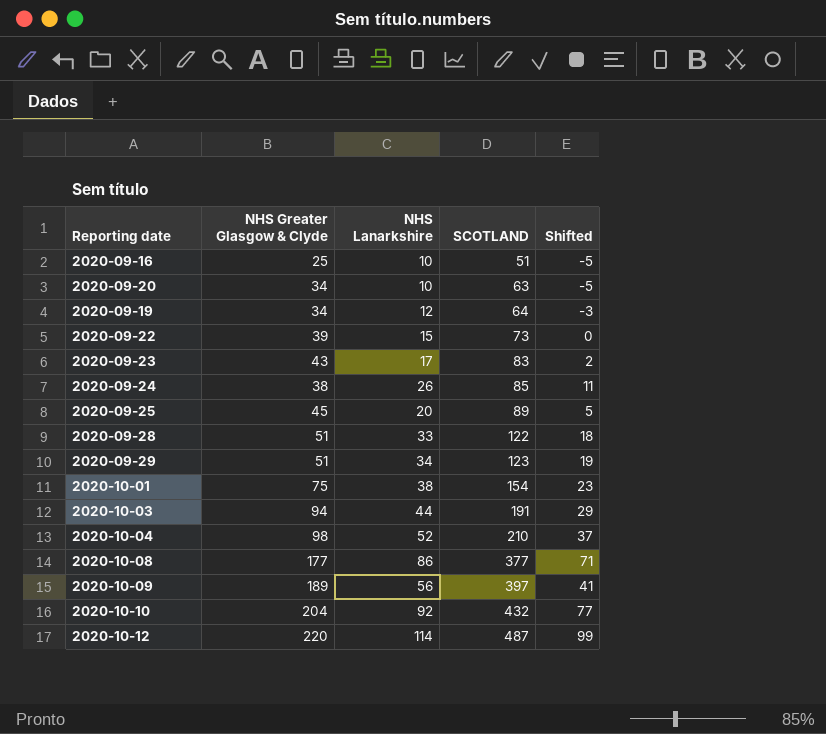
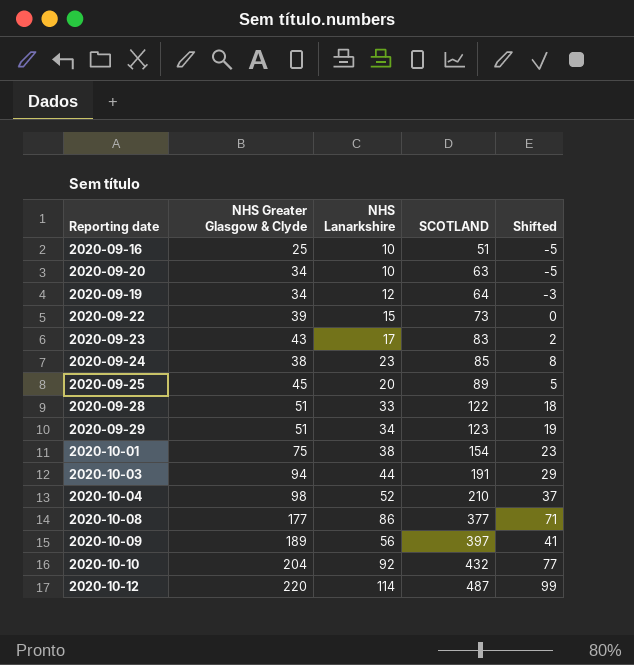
2020-09-24 | NHS Lanarkshire: 26 -> 23
2020-09-24 | Shifted: 11 -> 8

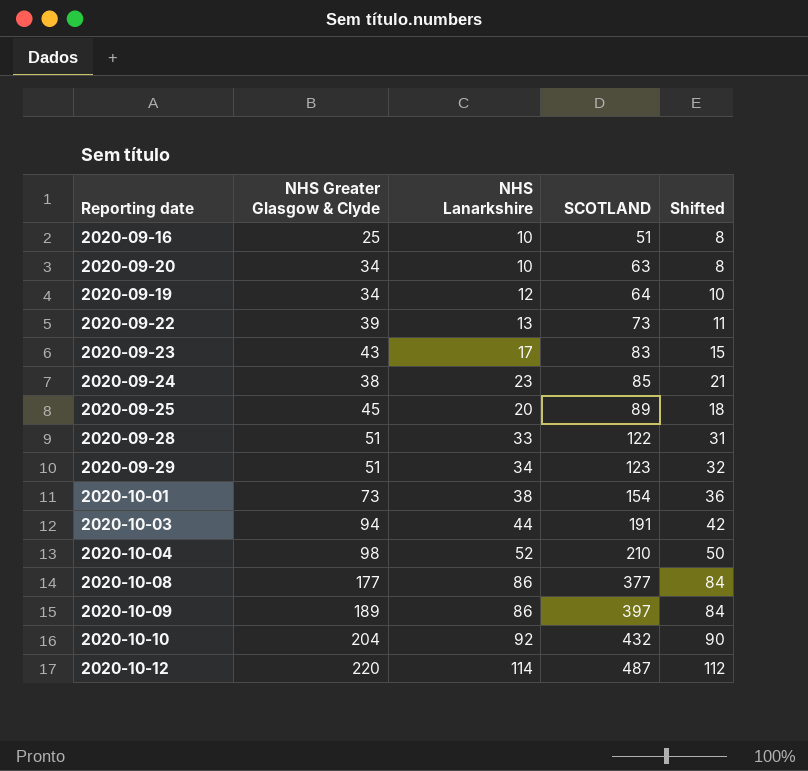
column Shifted | formula: [NHS Lanarkshire] - 15 -> [NHS Lanarkshire] - 2
2020-09-22 | NHS Lanarkshire: 15 -> 13
2020-10-01 | NHS Greater Glasgow & Clyde: 75 -> 73
2020-10-09 | NHS Lanarkshire: 56 -> 86

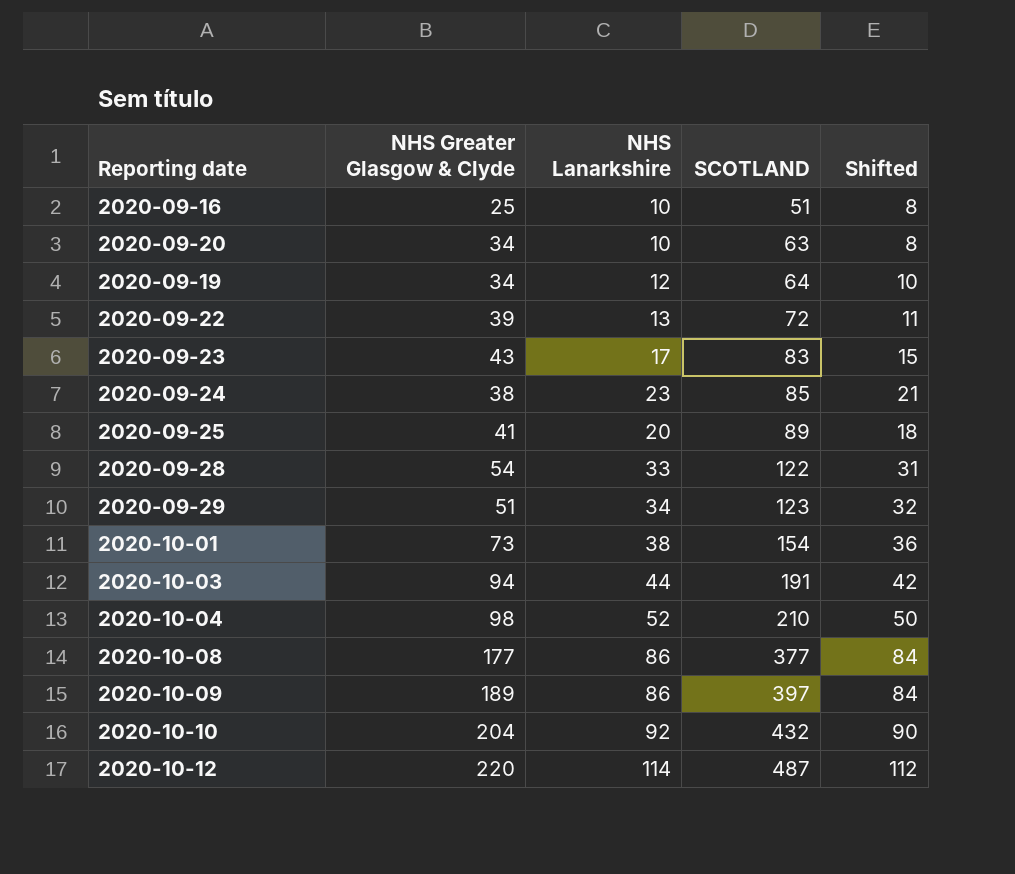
2020-09-22 | SCOTLAND: 73 -> 72
2020-09-25 | NHS Greater Glasgow & Clyde: 45 -> 41
2020-09-28 | NHS Greater Glasgow & Clyde: 51 -> 54

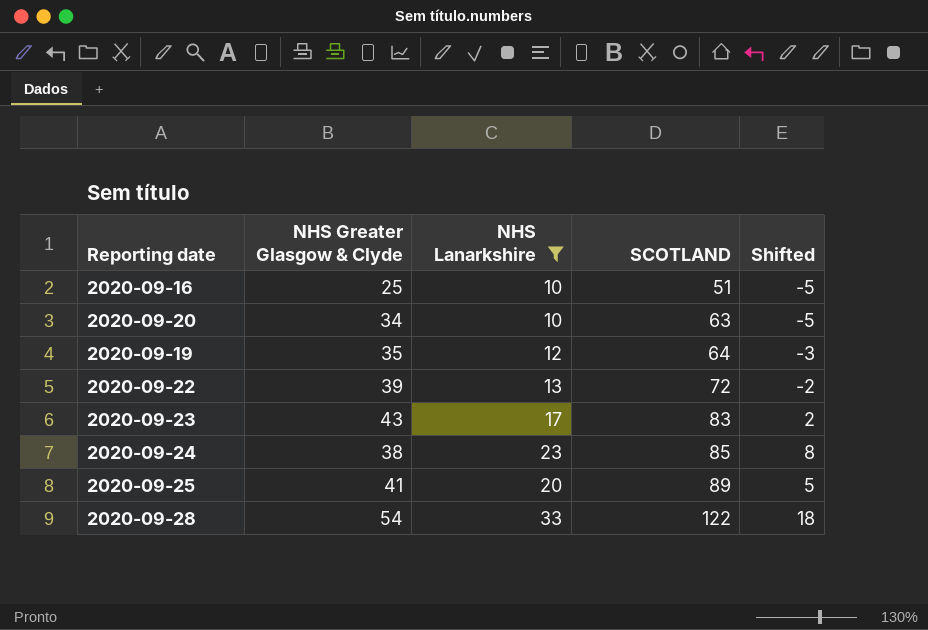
filter: none -> NHS Lanarkshire <= 33
column Shifted | formula: [NHS Lanarkshire] - 2 -> [NHS Lanarkshire] - 15
2020-09-19 | NHS Greater Glasgow & Clyde: 34 -> 35

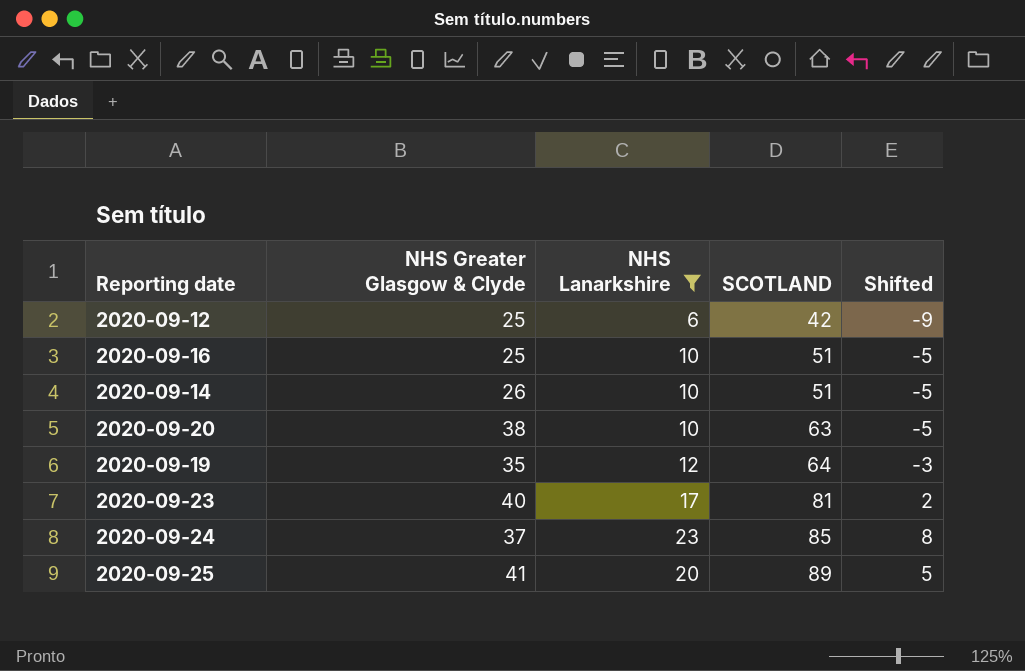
row 2020-09-22: 39 | 13 | 72 | -2 -> none
row 2020-09-28: 54 | 33 | 122 | 18 -> none
row 2020-09-12: none -> 25 | 6 | 42 | -9
row 2020-09-14: none -> 26 | 10 | 51 | -5
2020-09-20 | NHS Greater Glasgow & Clyde: 34 -> 38
2020-09-23 | NHS Greater Glasgow & Clyde: 43 -> 40
2020-09-23 | SCOTLAND: 83 -> 81
2020-09-24 | NHS Greater Glasgow & Clyde: 38 -> 37

